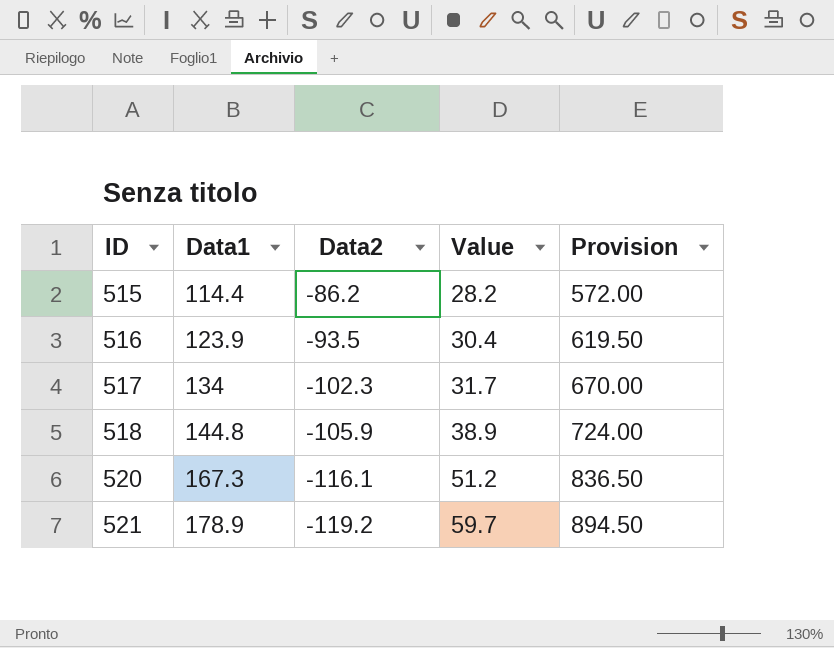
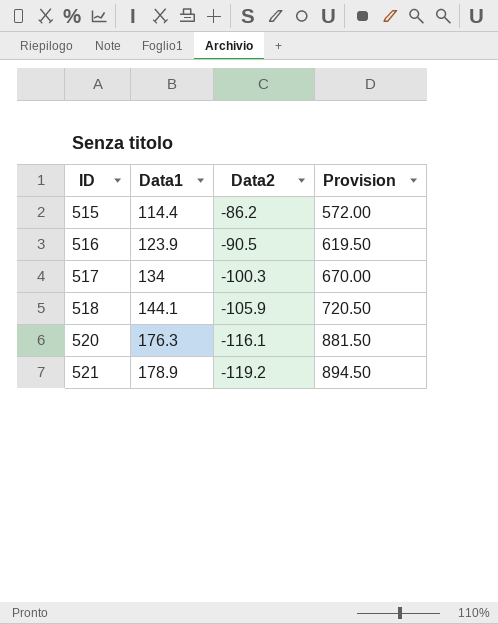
column Value | formula: [Data1] + [Data2] -> none
516 | Data2: -93.5 -> -90.5
517 | Data2: -102.3 -> -100.3
518 | Data1: 144.8 -> 144.1
518 | Provision: 724.00 -> 720.50
520 | Data1: 167.3 -> 176.3
520 | Provision: 836.50 -> 881.50

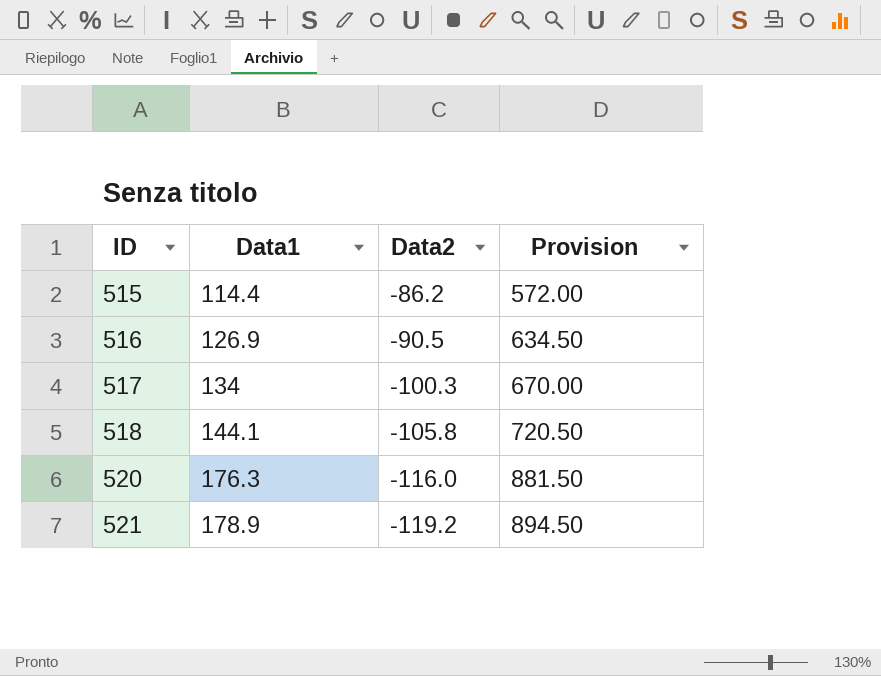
516 | Data1: 123.9 -> 126.9
516 | Provision: 619.50 -> 634.50
518 | Data2: -105.9 -> -105.8
520 | Data2: -116.1 -> -116.0

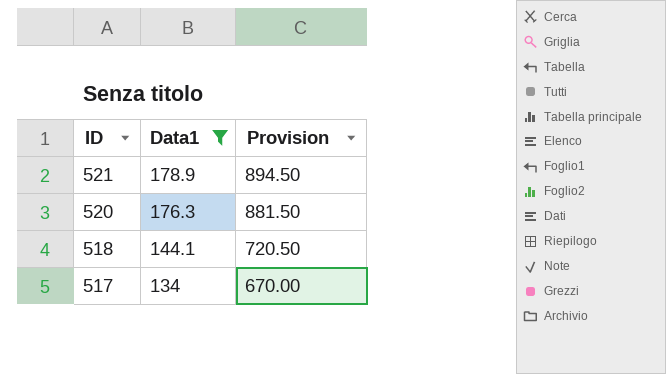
filter: none -> Data1 >= 134
row order: ID ascending -> ID descending
column Data2 | position: 3 -> none

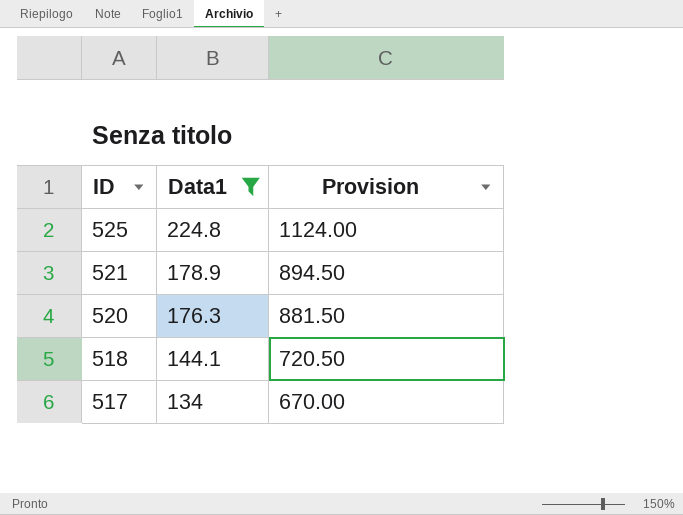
row 525: none -> 224.8 | 1124.00

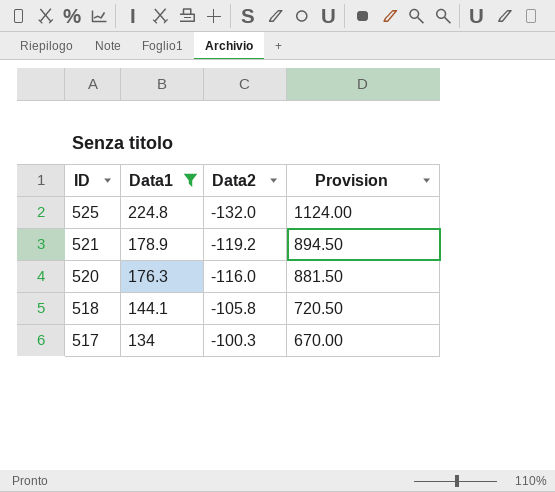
column Data2 | position: none -> 3

